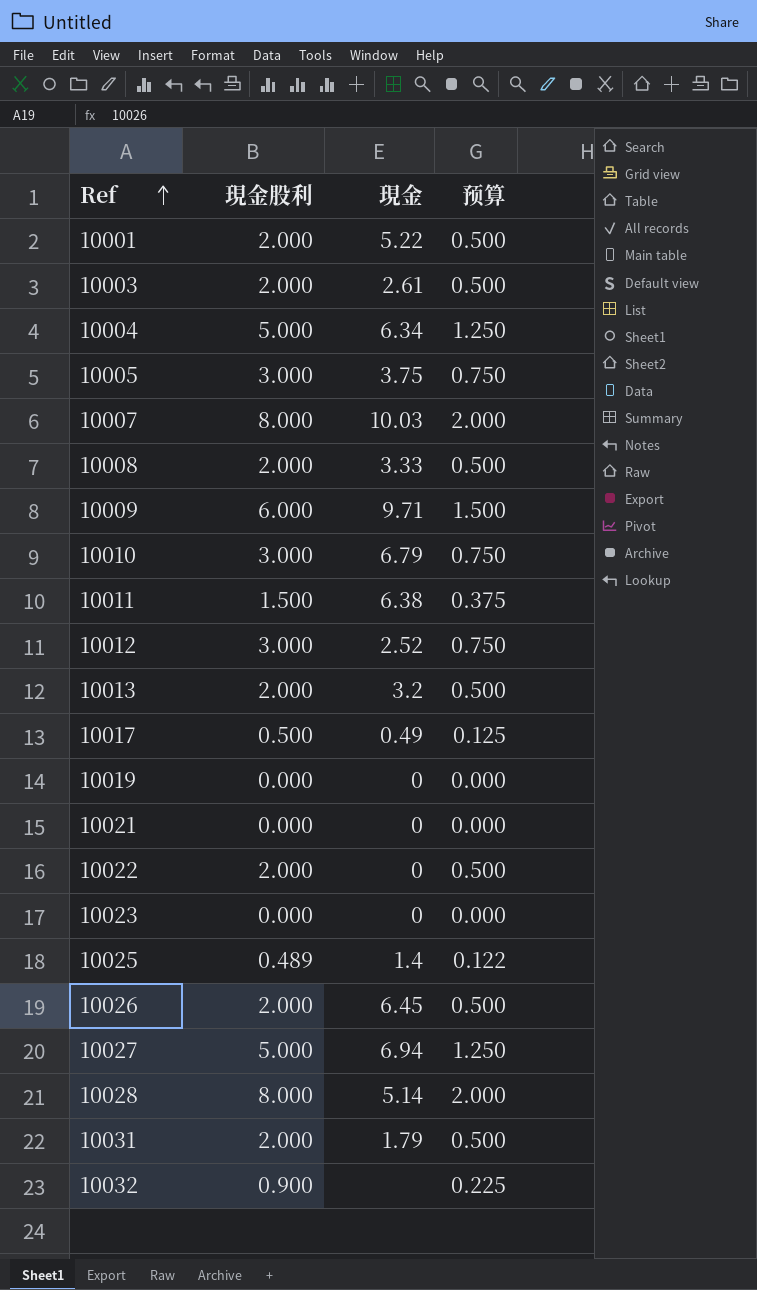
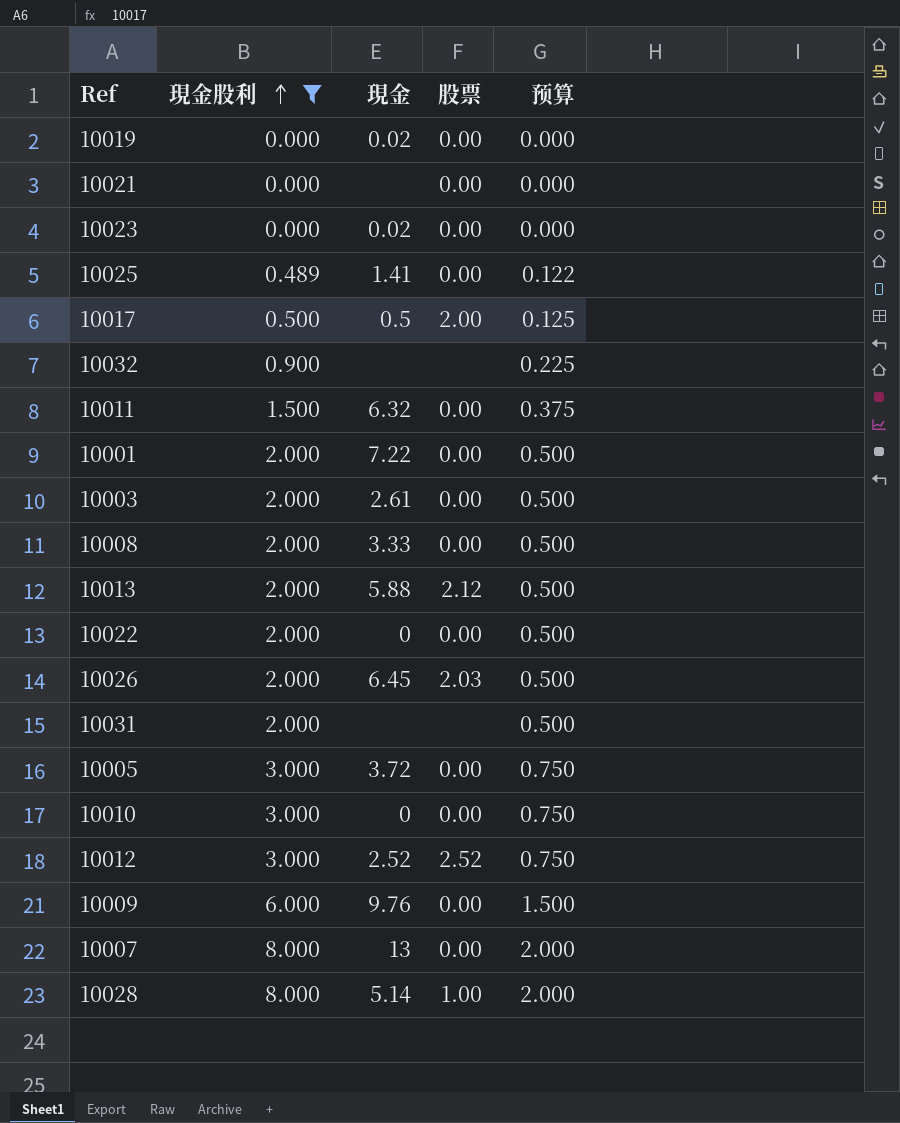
filter: none -> 現金股利 != 5.000
row order: Ref ascending -> 現金股利 ascending
column 股票 | position: none -> 4
10019 | 現金: 0 -> 0.02
10021 | 現金: 0 -> none
10023 | 現金: 0 -> 0.02
10025 | 現金: 1.4 -> 1.41
10017 | 現金: 0.49 -> 0.5
10011 | 現金: 6.38 -> 6.32
10001 | 現金: 5.22 -> 7.22
10013 | 現金: 3.2 -> 5.88
10031 | 現金: 1.79 -> none
10005 | 現金: 3.75 -> 3.72
10010 | 現金: 6.79 -> 0
10009 | 現金: 9.71 -> 9.76
10007 | 現金: 10.03 -> 13

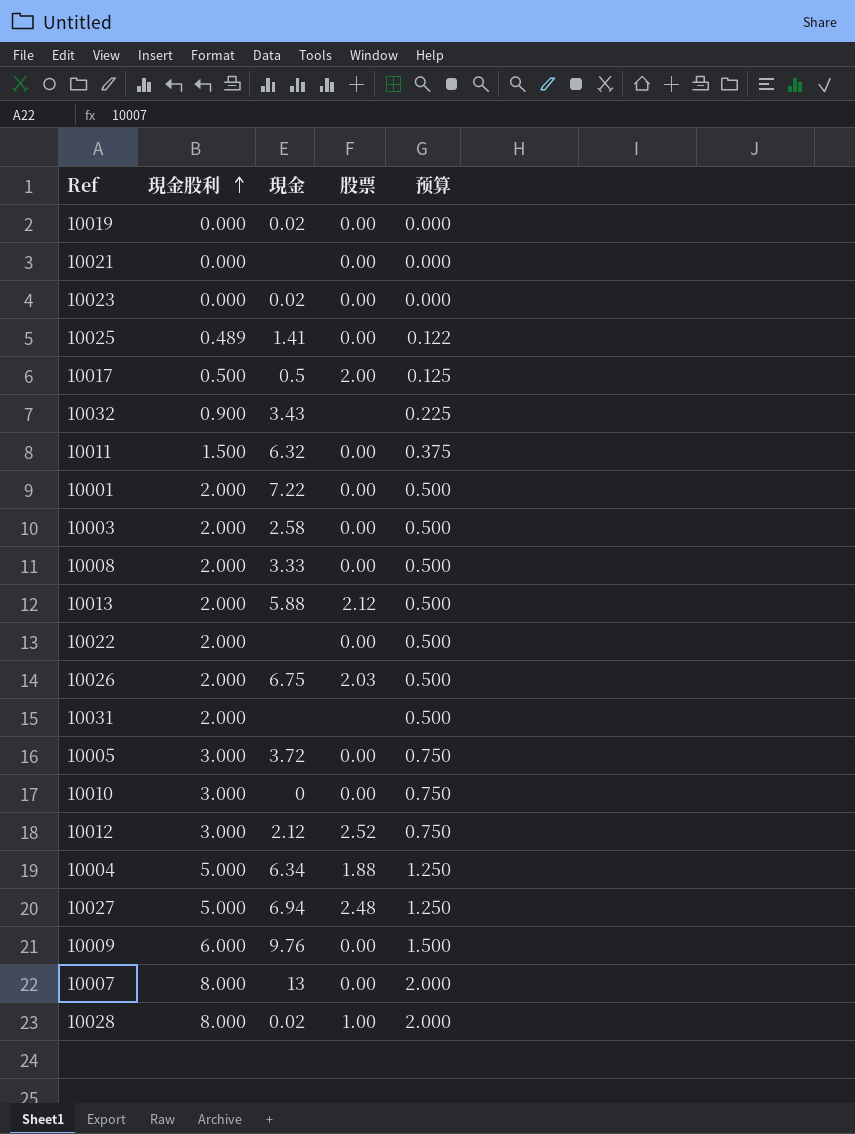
filter: 現金股利 != 5.000 -> none
10032 | 現金: none -> 3.43
10003 | 現金: 2.61 -> 2.58
10022 | 現金: 0 -> none
10026 | 現金: 6.45 -> 6.75
10012 | 現金: 2.52 -> 2.12
10028 | 現金: 5.14 -> 0.02

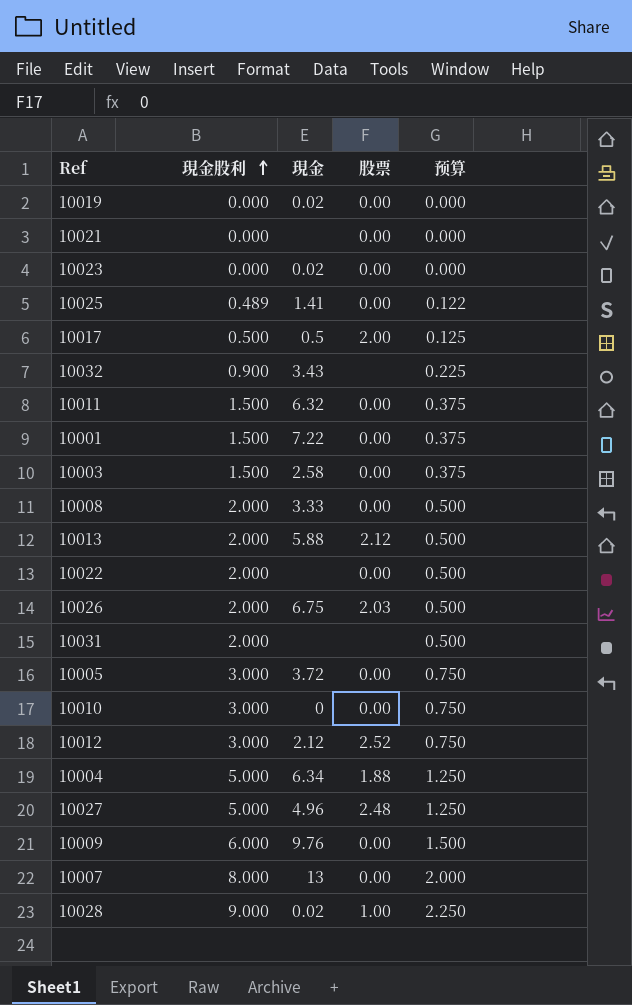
10001 | 現金股利: 2.000 -> 1.500
10001 | 预算: 0.500 -> 0.375
10003 | 現金股利: 2.000 -> 1.500
10003 | 预算: 0.500 -> 0.375
10027 | 現金: 6.94 -> 4.96
10028 | 現金股利: 8.000 -> 9.000
10028 | 预算: 2.000 -> 2.250

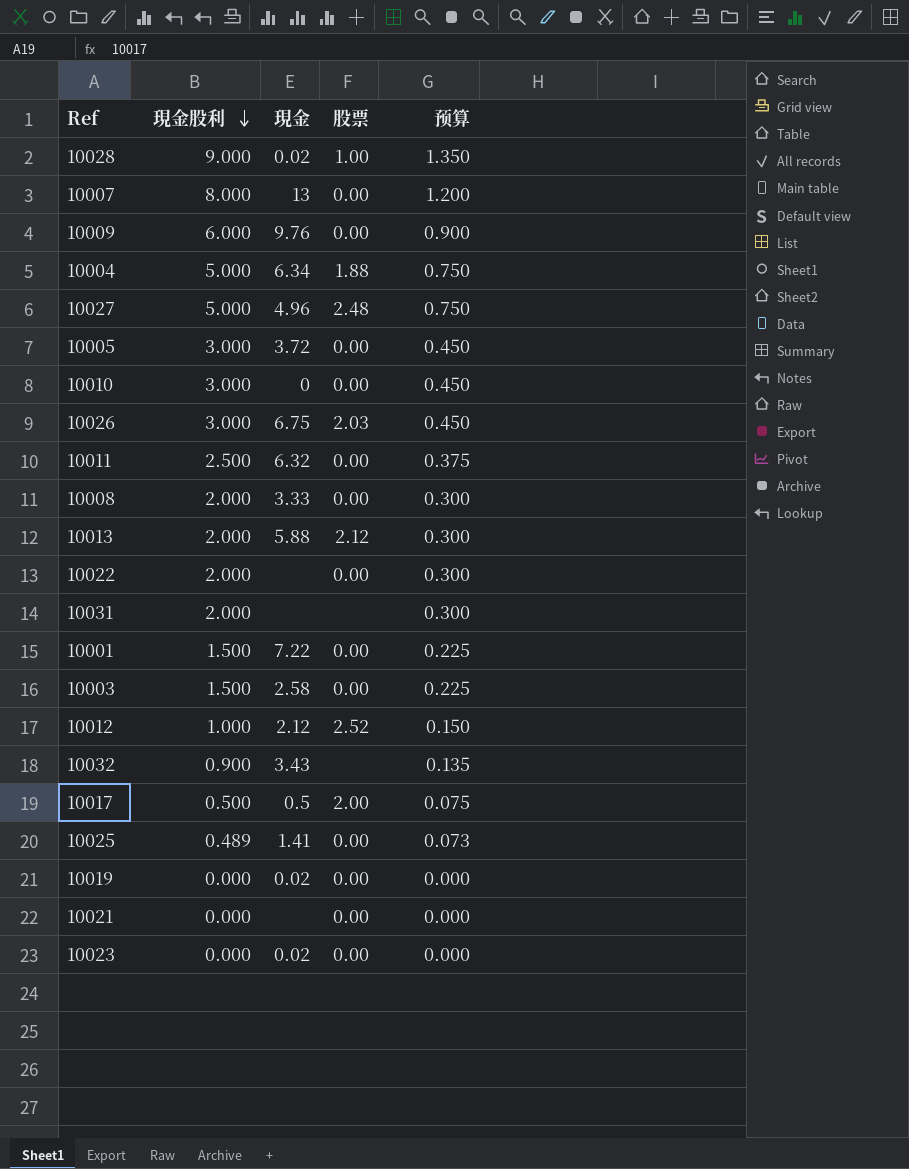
row order: 現金股利 ascending -> 現金股利 descending
column 预算 | formula: [現金股利] * 0.25 -> [現金股利] * 0.15
10026 | 現金股利: 2.000 -> 3.000
10011 | 現金股利: 1.500 -> 2.500
10012 | 現金股利: 3.000 -> 1.000

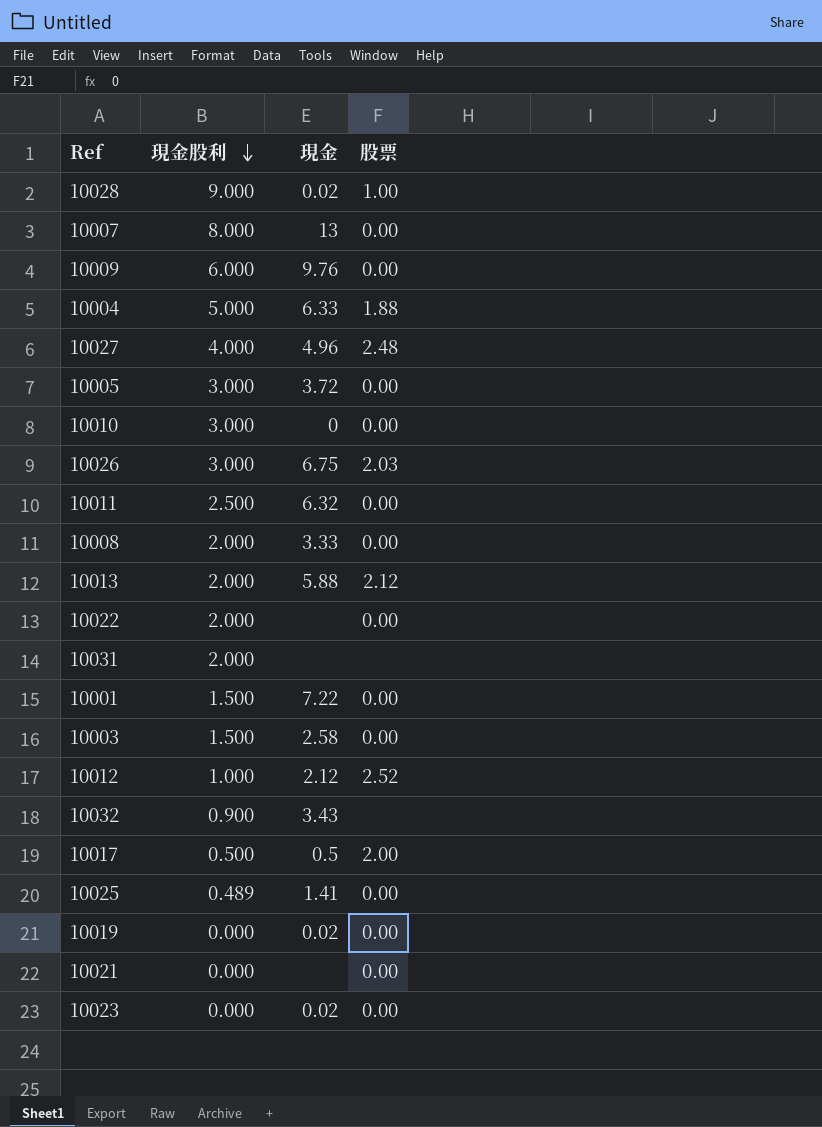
column 预算 | formula: [現金股利] * 0.15 -> none
10004 | 現金: 6.34 -> 6.33
10027 | 現金股利: 5.000 -> 4.000

